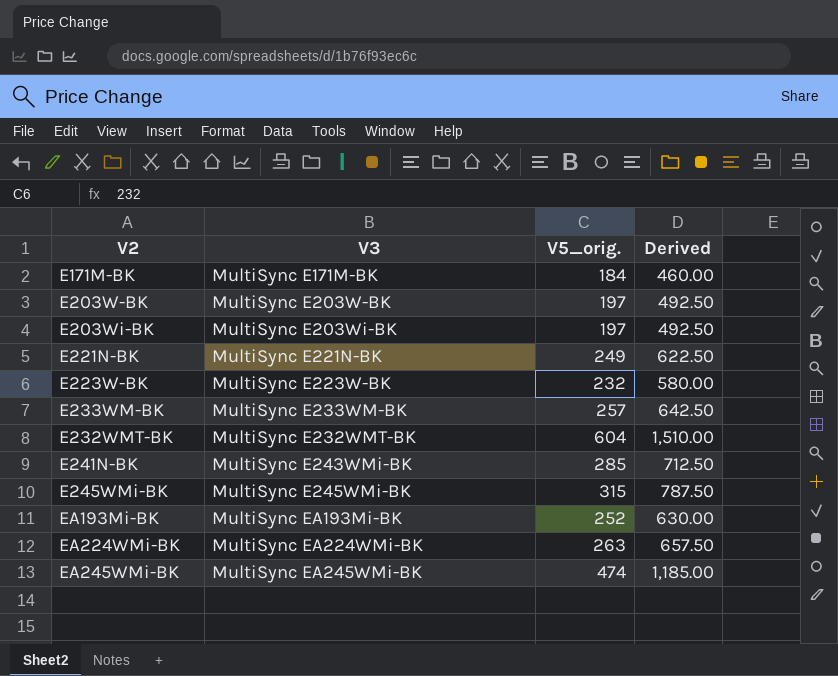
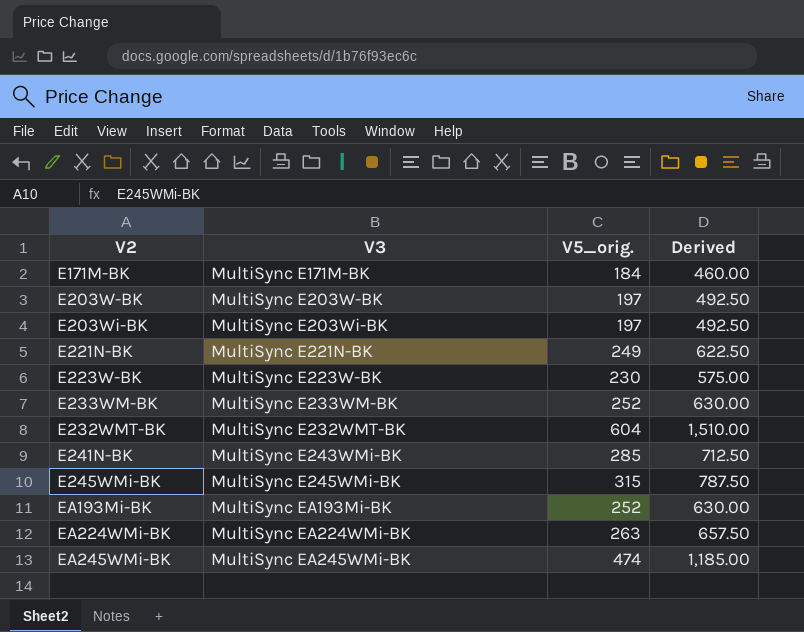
E223W-BK | V5_orig.: 232 -> 230
E223W-BK | Derived: 580.00 -> 575.00
E233WM-BK | V5_orig.: 257 -> 252
E233WM-BK | Derived: 642.50 -> 630.00

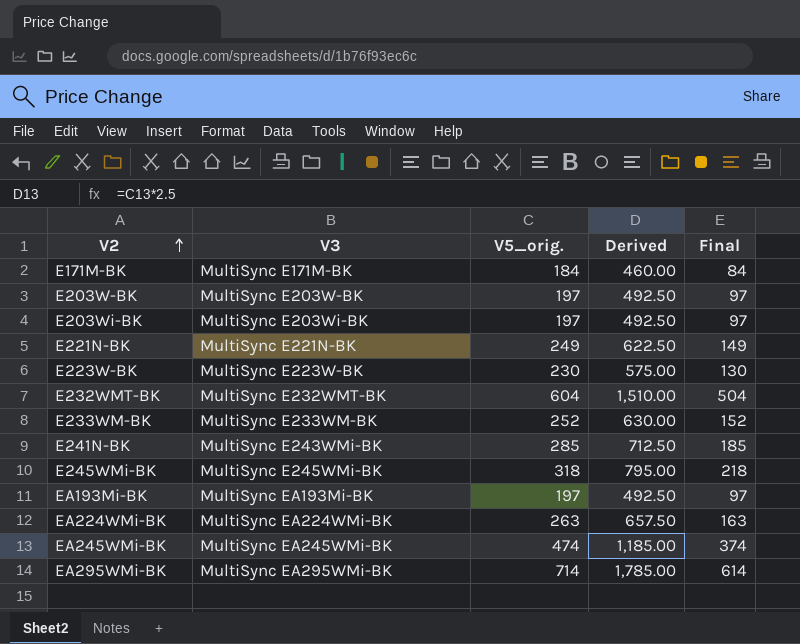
row order: none -> V2 ascending
column Final | formula: none -> [V5_orig.] - 100
E245WMi-BK | V5_orig.: 315 -> 318
E245WMi-BK | Derived: 787.50 -> 795.00
EA193Mi-BK | V5_orig.: 252 -> 197
EA193Mi-BK | Derived: 630.00 -> 492.50
row EA295WMi-BK: none -> MultiSync EA295WMi-BK | 714 | 1,785.00 | 614

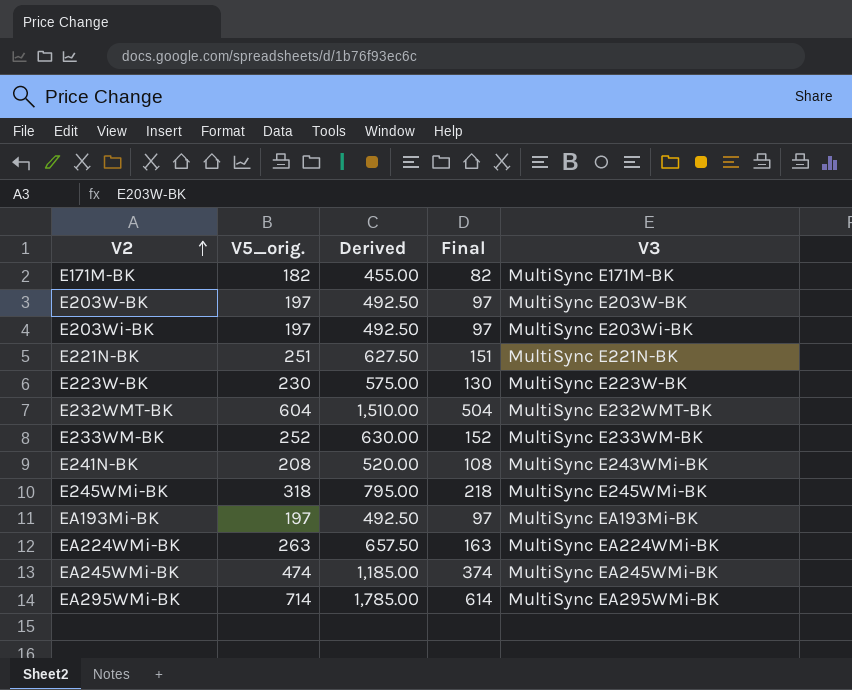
column V3 | position: 2 -> 5
E171M-BK | V5_orig.: 184 -> 182
E171M-BK | Derived: 460.00 -> 455.00
E171M-BK | Final: 84 -> 82
E221N-BK | V5_orig.: 249 -> 251
E221N-BK | Derived: 622.50 -> 627.50
E221N-BK | Final: 149 -> 151
E241N-BK | V5_orig.: 285 -> 208
E241N-BK | Derived: 712.50 -> 520.00
E241N-BK | Final: 185 -> 108

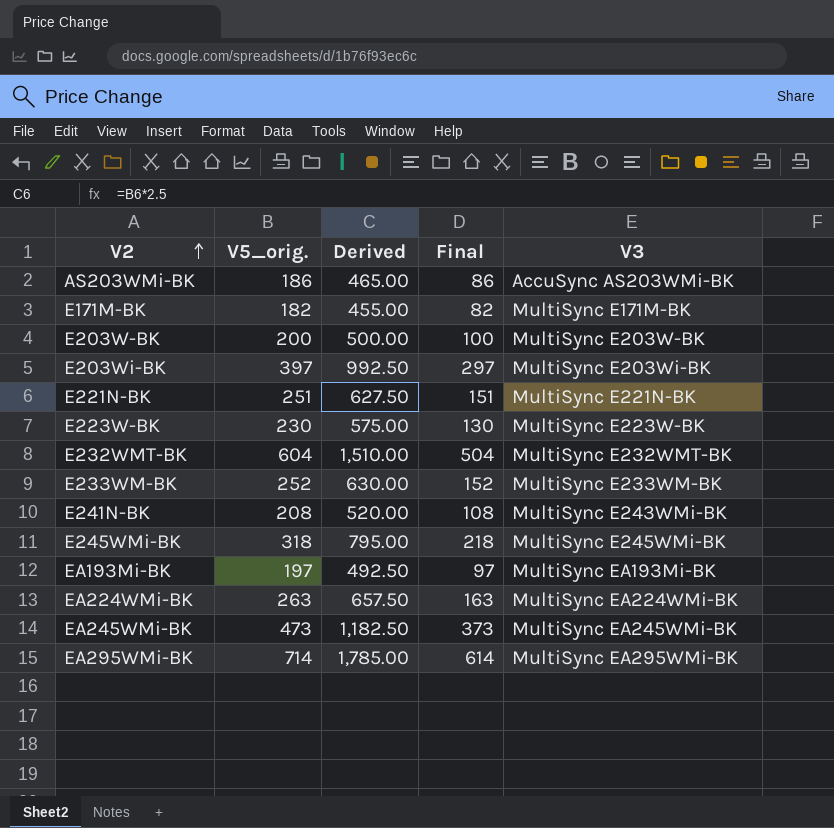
row AS203WMi-BK: none -> 186 | 465.00 | 86 | AccuSync AS203WMi-BK
E203W-BK | V5_orig.: 197 -> 200
E203W-BK | Derived: 492.50 -> 500.00
E203W-BK | Final: 97 -> 100
E203Wi-BK | V5_orig.: 197 -> 397
E203Wi-BK | Derived: 492.50 -> 992.50
E203Wi-BK | Final: 97 -> 297
EA245WMi-BK | V5_orig.: 474 -> 473
EA245WMi-BK | Derived: 1,185.00 -> 1,182.50
EA245WMi-BK | Final: 374 -> 373

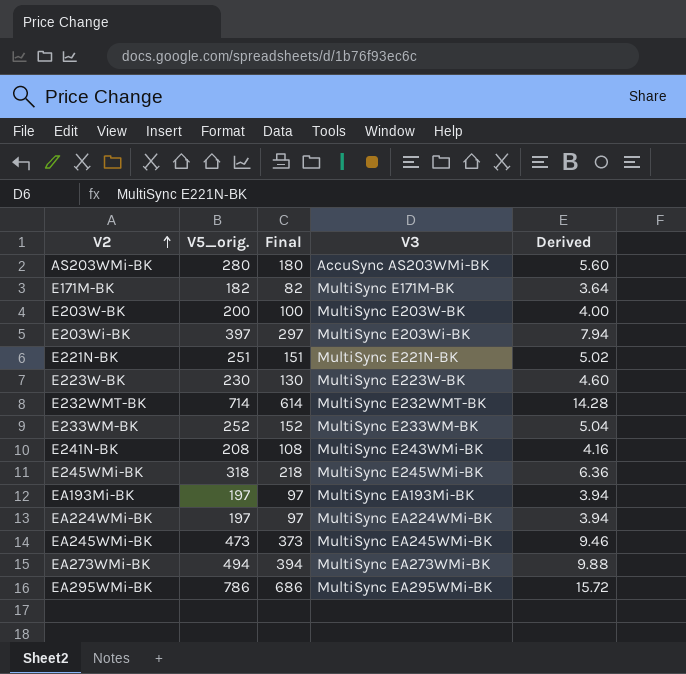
column Derived | formula: [V5_orig.] * 2.5 -> [V5_orig.] * 0.02
column Derived | position: 3 -> 5
AS203WMi-BK | V5_orig.: 186 -> 280
AS203WMi-BK | Final: 86 -> 180
E232WMT-BK | V5_orig.: 604 -> 714
E232WMT-BK | Final: 504 -> 614
EA224WMi-BK | V5_orig.: 263 -> 197
EA224WMi-BK | Final: 163 -> 97
row EA273WMi-BK: none -> 494 | 394 | MultiSync EA273WMi-BK | 9.88
EA295WMi-BK | V5_orig.: 714 -> 786
EA295WMi-BK | Final: 614 -> 686

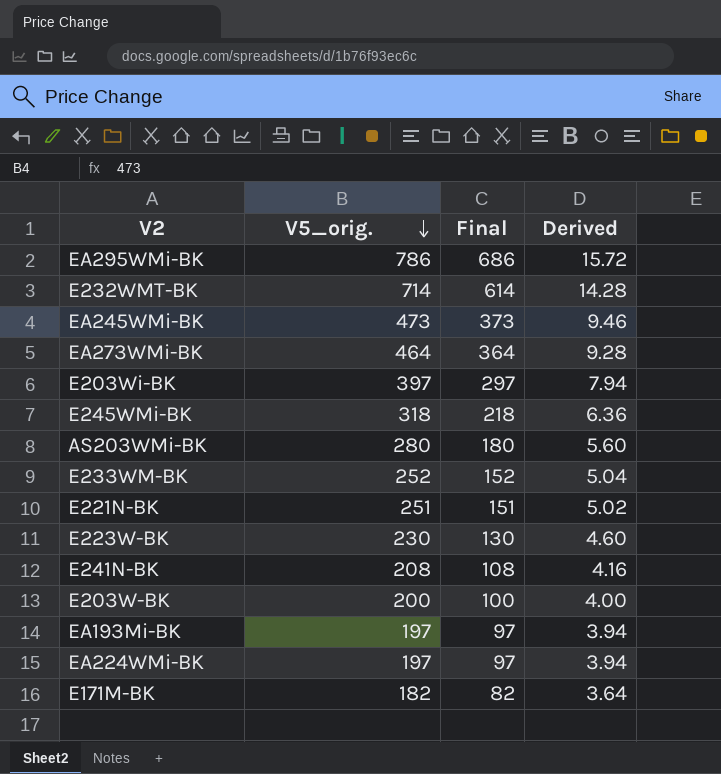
row order: V2 ascending -> V5_orig. descending
column V3 | position: 4 -> none
EA273WMi-BK | V5_orig.: 494 -> 464
EA273WMi-BK | Final: 394 -> 364
EA273WMi-BK | Derived: 9.88 -> 9.28

